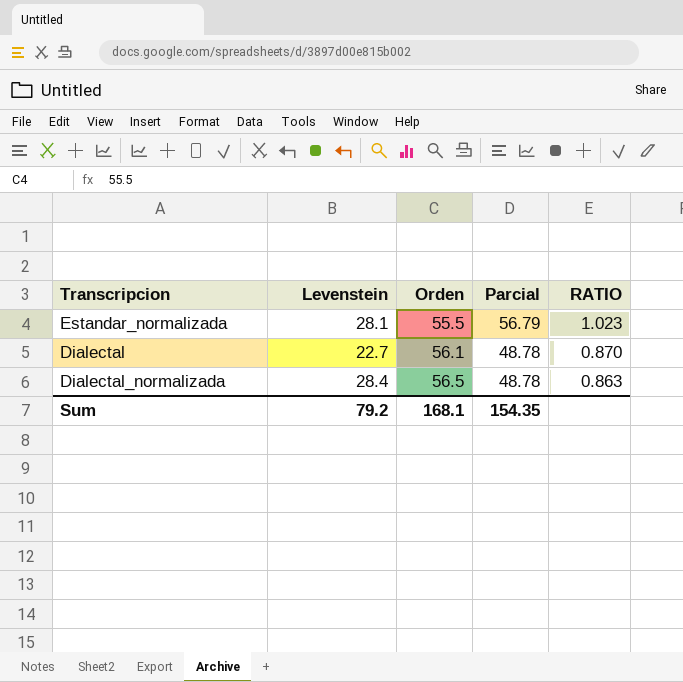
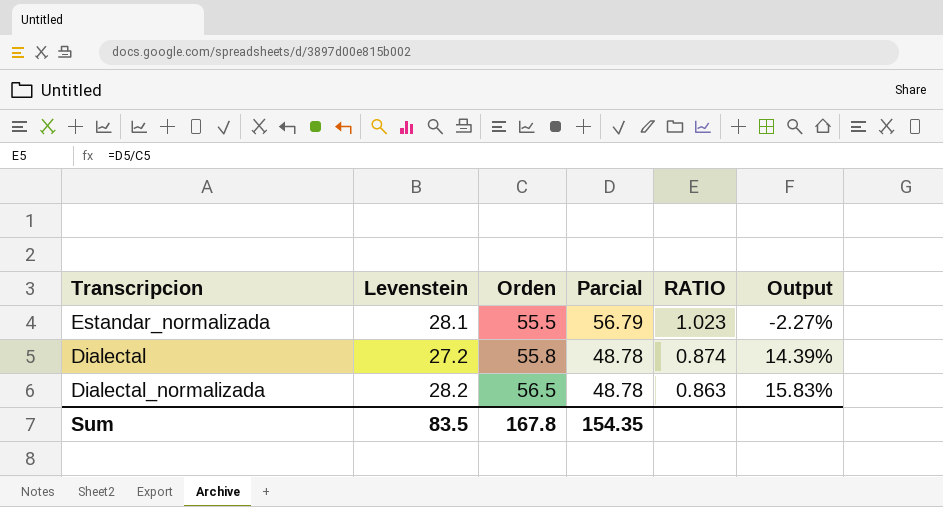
column Output | formula: none -> ([Orden] - [Parcial]) / [Parcial]
Dialectal | Levenstein: 22.7 -> 27.2
Dialectal | Orden: 56.1 -> 55.8
Dialectal | RATIO: 0.870 -> 0.874
Dialectal_normalizada | Levenstein: 28.4 -> 28.2
Sum | Levenstein: 79.2 -> 83.5
Sum | Orden: 168.1 -> 167.8

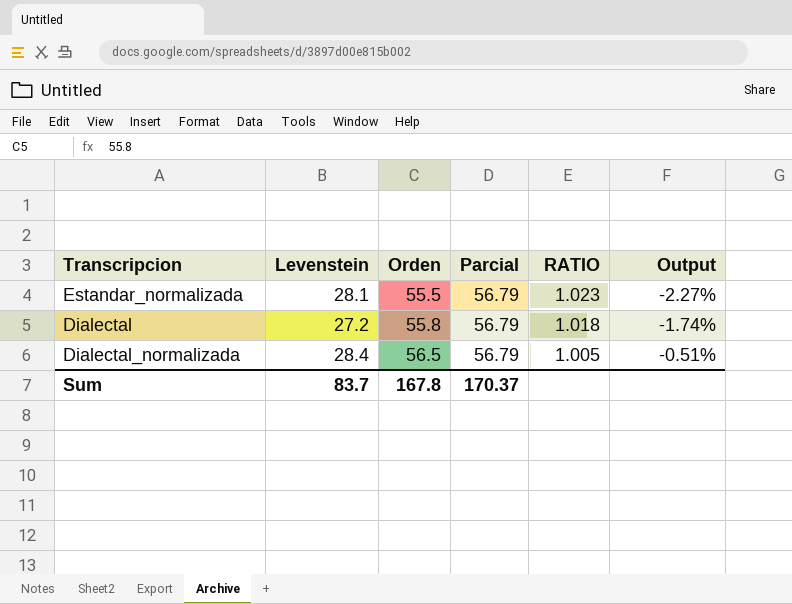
Dialectal | Parcial: 48.78 -> 56.79
Dialectal | RATIO: 0.874 -> 1.018
Dialectal | Output: 14.39% -> -1.74%
Dialectal_normalizada | Levenstein: 28.2 -> 28.4
Dialectal_normalizada | Parcial: 48.78 -> 56.79
Dialectal_normalizada | RATIO: 0.863 -> 1.005
Dialectal_normalizada | Output: 15.83% -> -0.51%
Sum | Levenstein: 83.5 -> 83.7
Sum | Parcial: 154.35 -> 170.37

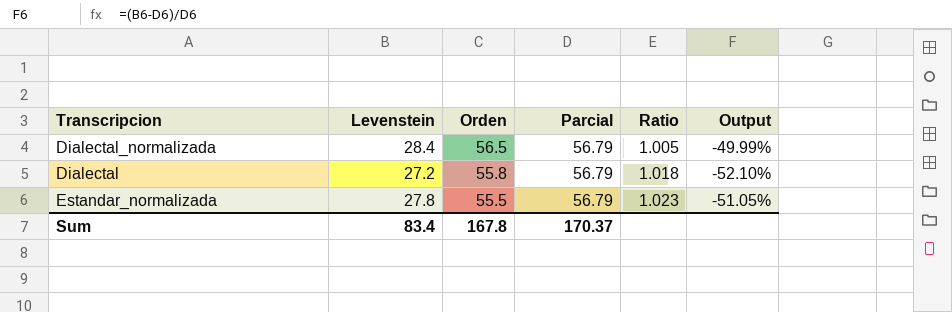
row order: Orden ascending -> Orden descending
column name: RATIO -> Ratio
column Output | formula: ([Orden] - [Parcial]) / [Parcial] -> ([Levenstein] - [Parcial]) / [Parcial]
Estandar_normalizada | Levenstein: 28.1 -> 27.8
Sum | Levenstein: 83.7 -> 83.4

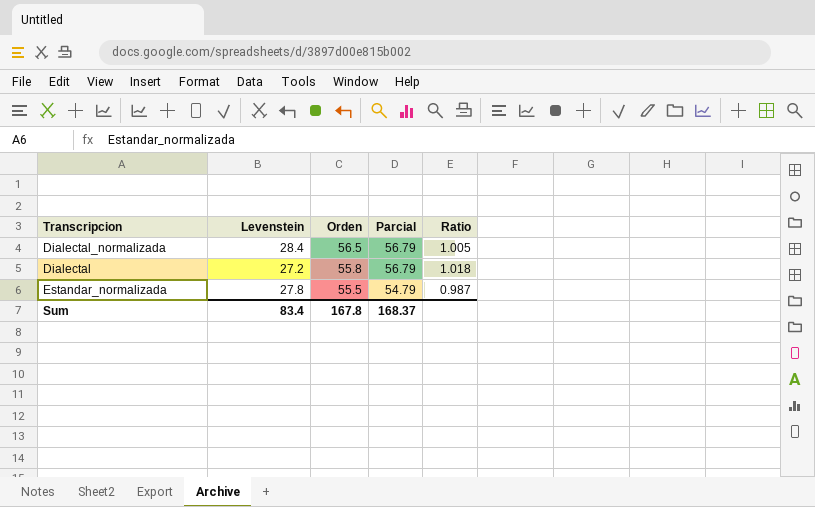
column Output | formula: ([Levenstein] - [Parcial]) / [Parcial] -> none
Estandar_normalizada | Parcial: 56.79 -> 54.79
Estandar_normalizada | Ratio: 1.023 -> 0.987
Sum | Parcial: 170.37 -> 168.37

